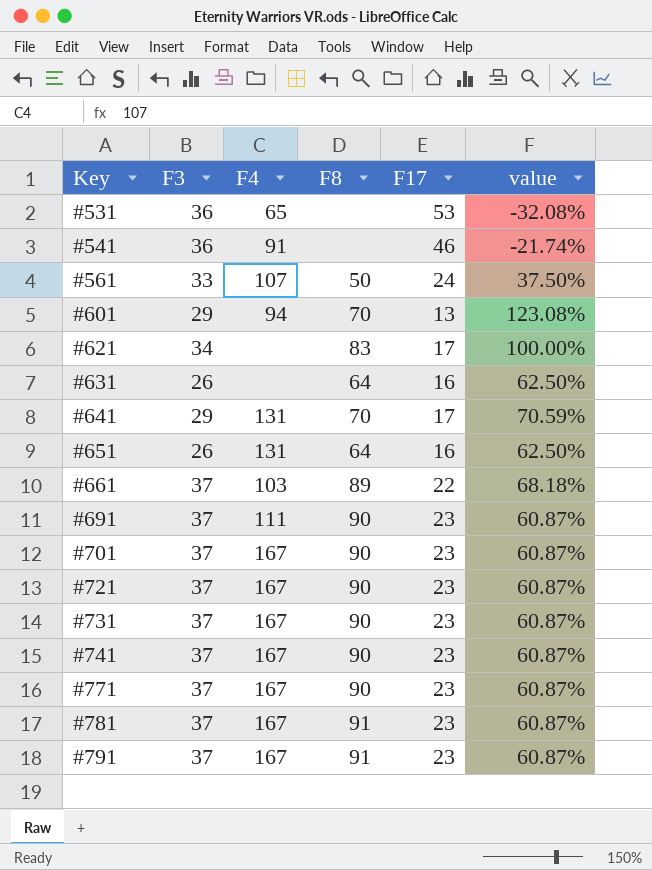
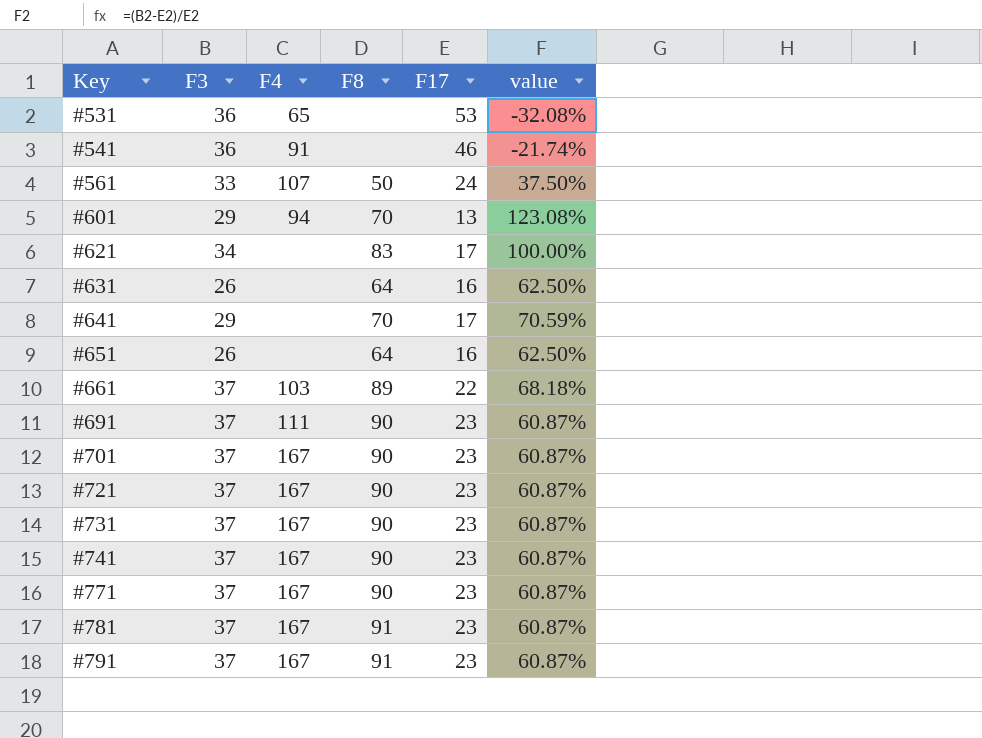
#641 | F4: 131 -> none
#651 | F4: 131 -> none

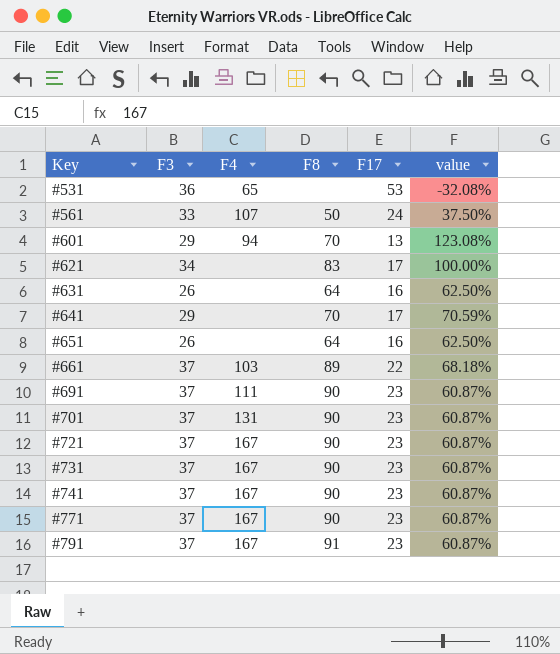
row #541: 36 | 91 | none | 46 | -21.74% -> none
row #781: 37 | 167 | 91 | 23 | 60.87% -> none
#701 | F4: 167 -> 131

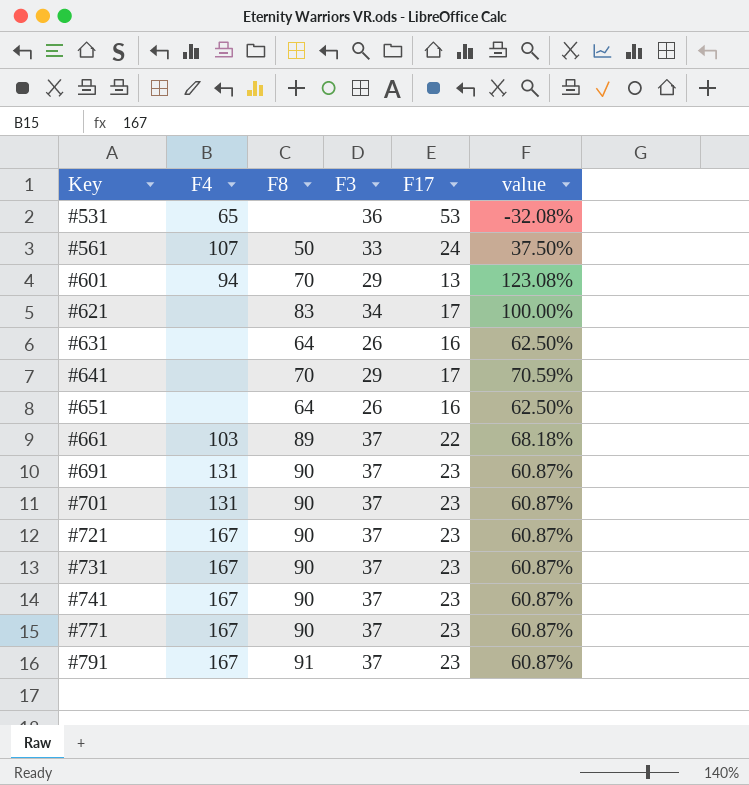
column F3 | position: 2 -> 4
#691 | F4: 111 -> 131

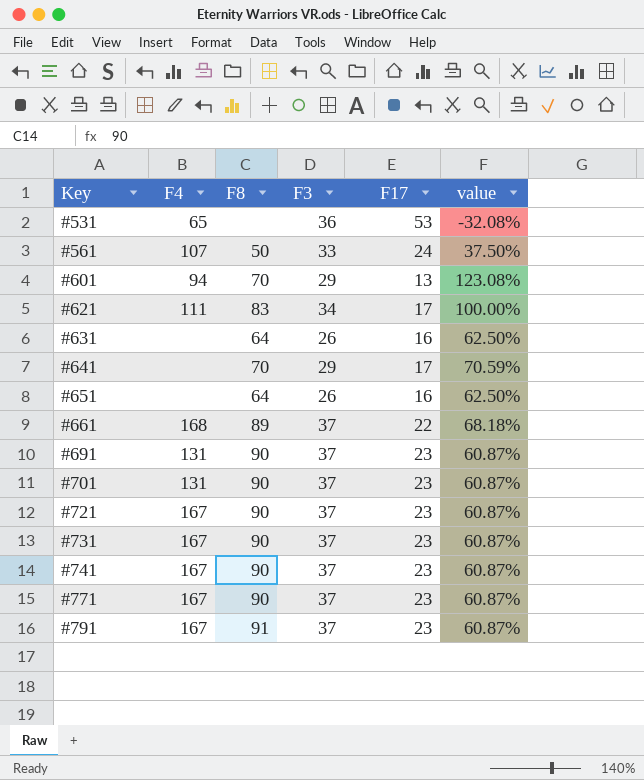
#621 | F4: none -> 111
#661 | F4: 103 -> 168

